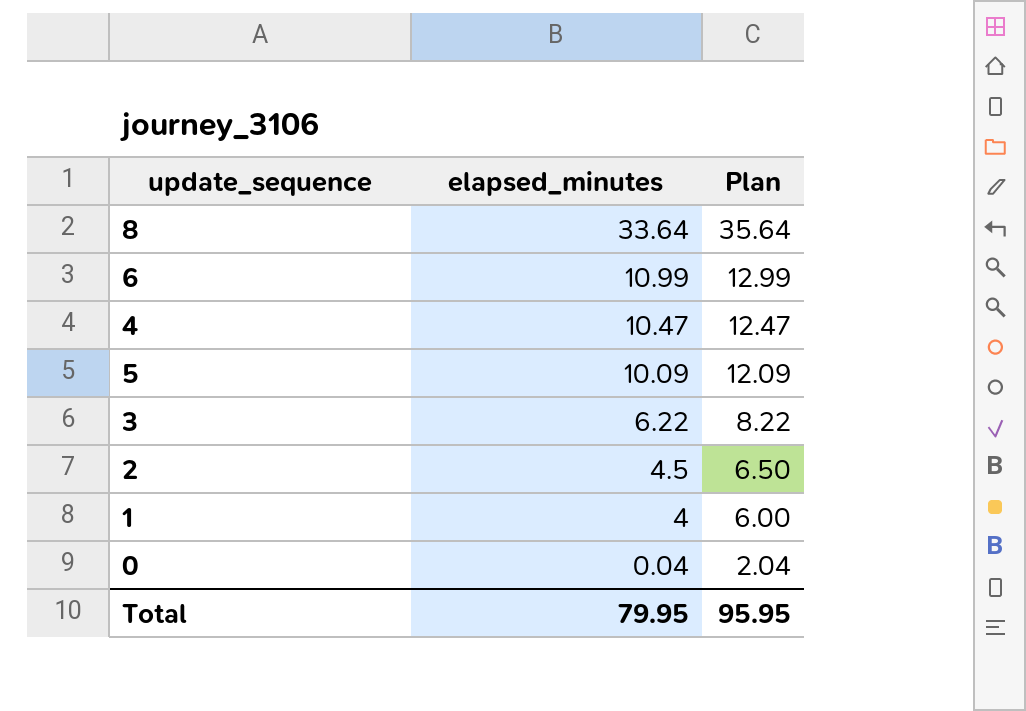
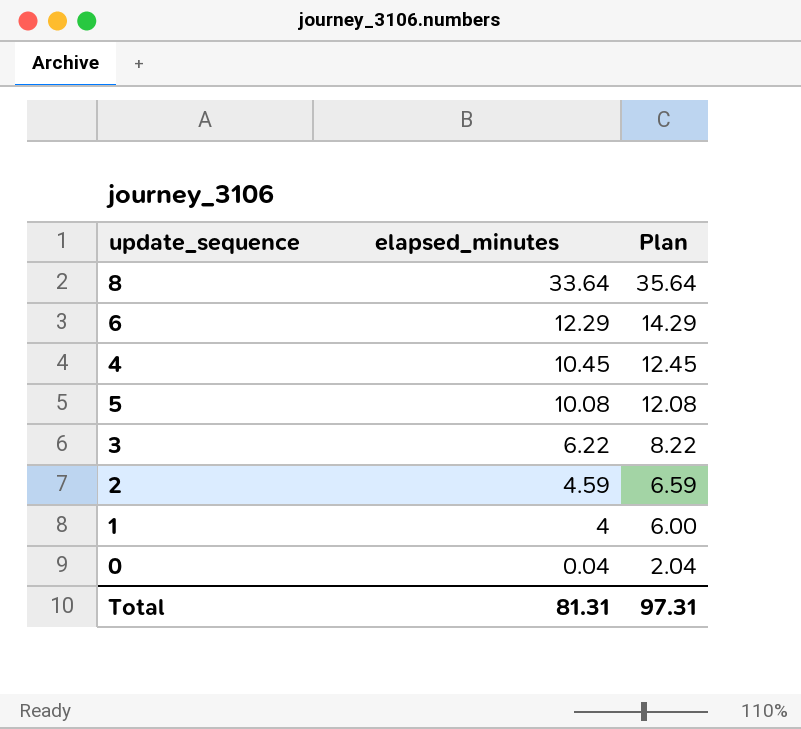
6 | elapsed_minutes: 10.99 -> 12.29
6 | Plan: 12.99 -> 14.29
4 | elapsed_minutes: 10.47 -> 10.45
4 | Plan: 12.47 -> 12.45
5 | elapsed_minutes: 10.09 -> 10.08
5 | Plan: 12.09 -> 12.08
2 | elapsed_minutes: 4.5 -> 4.59
2 | Plan: 6.50 -> 6.59
Total | elapsed_minutes: 79.95 -> 81.31
Total | Plan: 95.95 -> 97.31

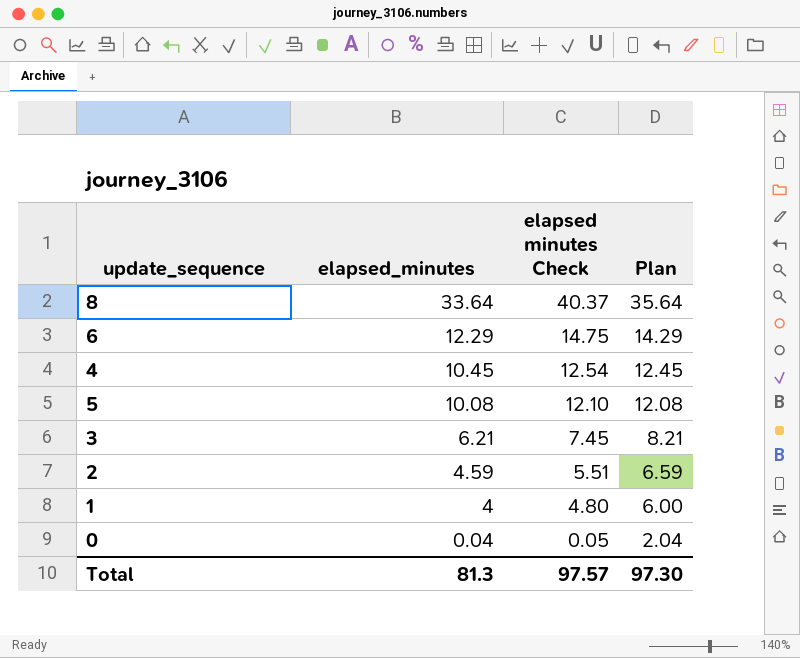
column elapsed minutes Check | formula: none -> [elapsed_minutes] * 1.2
3 | elapsed_minutes: 6.22 -> 6.21
3 | Plan: 8.22 -> 8.21
Total | elapsed_minutes: 81.31 -> 81.3
Total | Plan: 97.31 -> 97.30

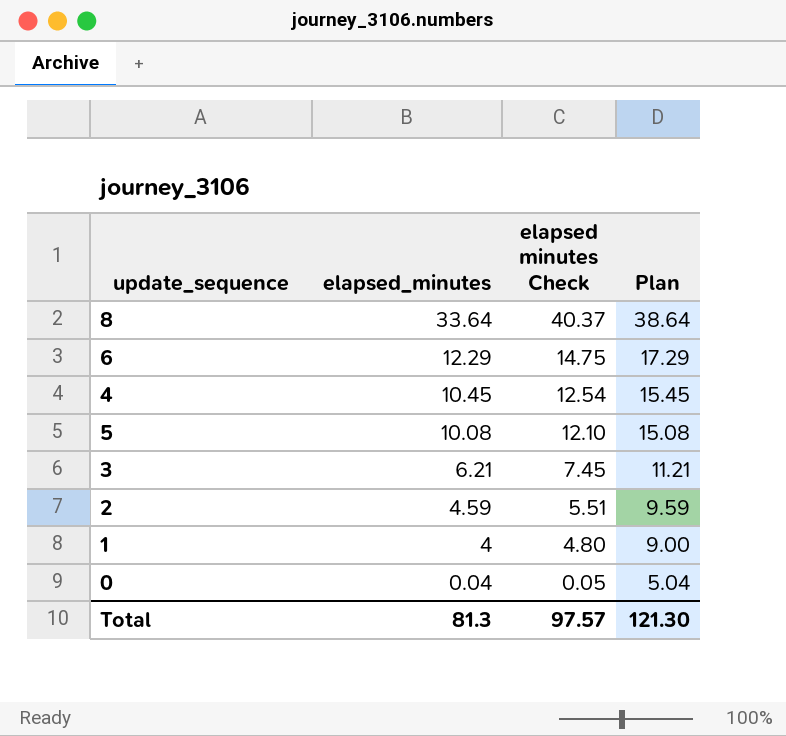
column Plan | formula: [elapsed_minutes] + 2 -> [elapsed_minutes] + 5
Total | Plan: 97.30 -> 121.30

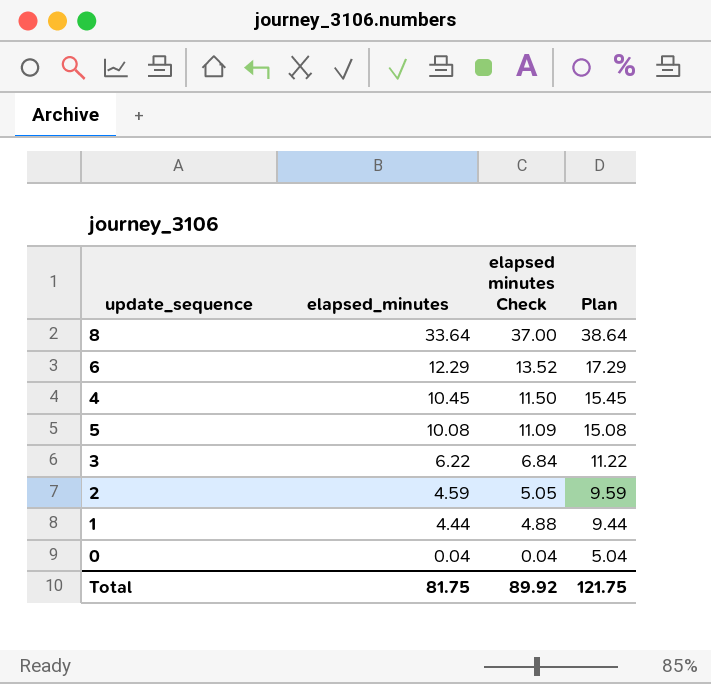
column elapsed minutes Check | formula: [elapsed_minutes] * 1.2 -> [elapsed_minutes] * 1.1
3 | elapsed_minutes: 6.21 -> 6.22
3 | Plan: 11.21 -> 11.22
1 | elapsed_minutes: 4 -> 4.44
1 | Plan: 9.00 -> 9.44
Total | elapsed_minutes: 81.3 -> 81.75
Total | elapsed minutes Check: 97.57 -> 89.92
Total | Plan: 121.30 -> 121.75

